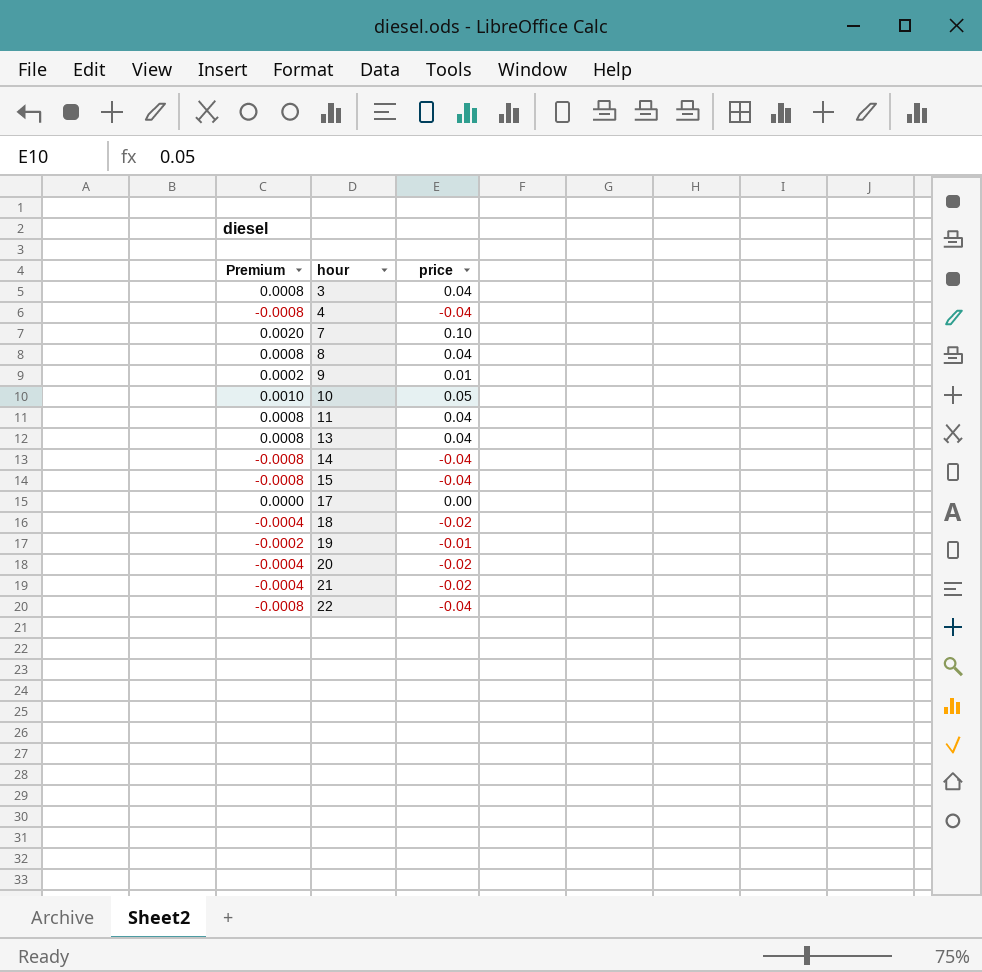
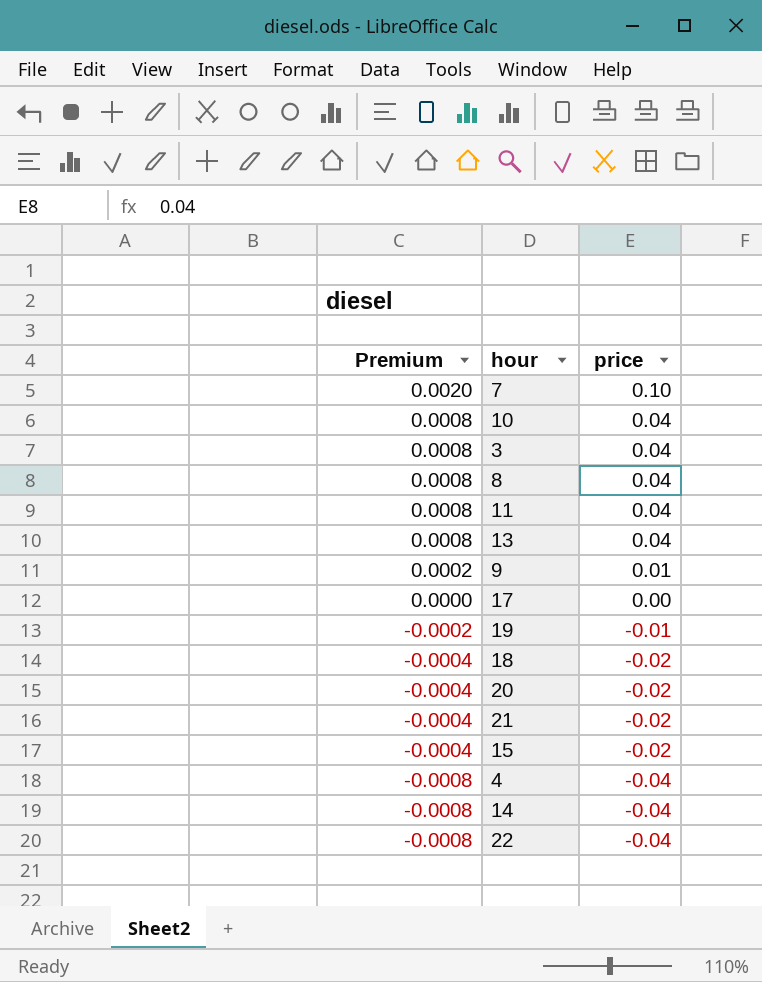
row order: hour ascending -> Premium descending
10 | Premium: 0.0010 -> 0.0008
10 | price: 0.05 -> 0.04
15 | Premium: -0.0008 -> -0.0004
15 | price: -0.04 -> -0.02

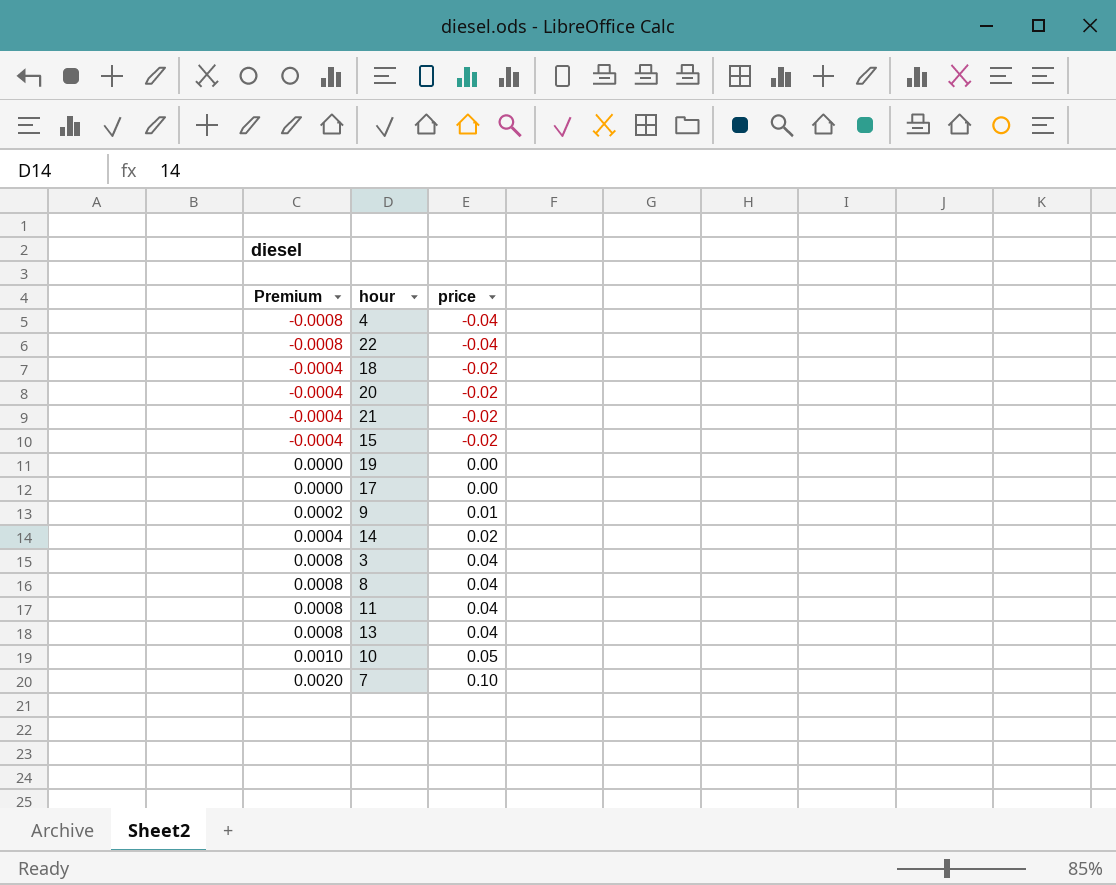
row order: Premium descending -> Premium ascending
19 | Premium: -0.0002 -> 0.0000
19 | price: -0.01 -> 0.00
14 | Premium: -0.0008 -> 0.0004
14 | price: -0.04 -> 0.02
10 | Premium: 0.0008 -> 0.0010
10 | price: 0.04 -> 0.05

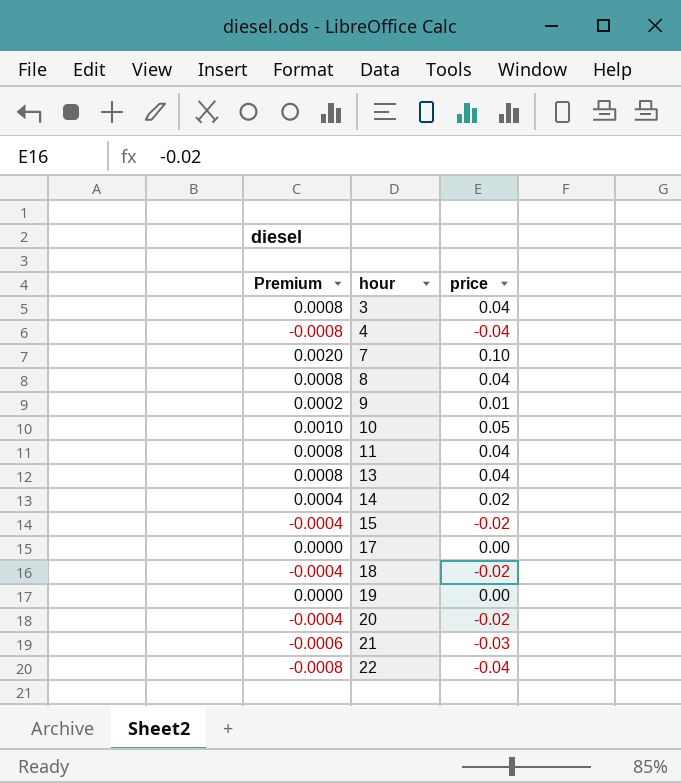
row order: Premium ascending -> hour ascending
21 | Premium: -0.0004 -> -0.0006
21 | price: -0.02 -> -0.03

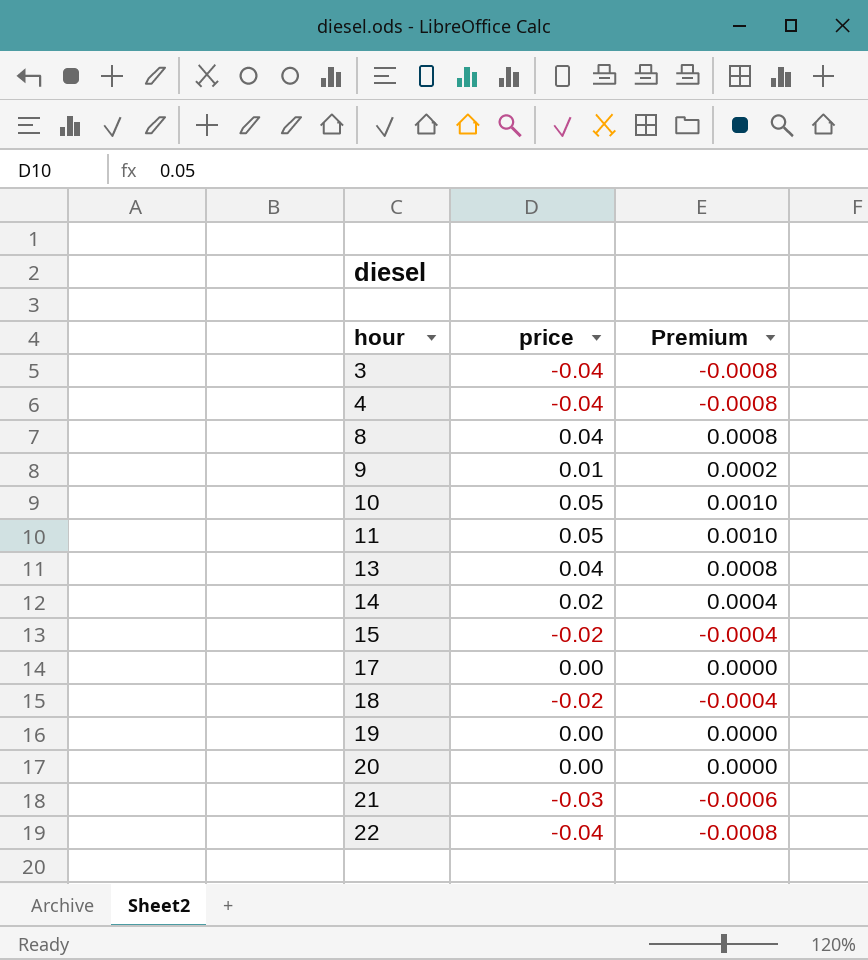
column Premium | position: 1 -> 3
row 7: 0.0020 | 0.10 -> none
3 | price: 0.04 -> -0.04
3 | Premium: 0.0008 -> -0.0008
11 | price: 0.04 -> 0.05
11 | Premium: 0.0008 -> 0.0010
20 | price: -0.02 -> 0.00
20 | Premium: -0.0004 -> 0.0000

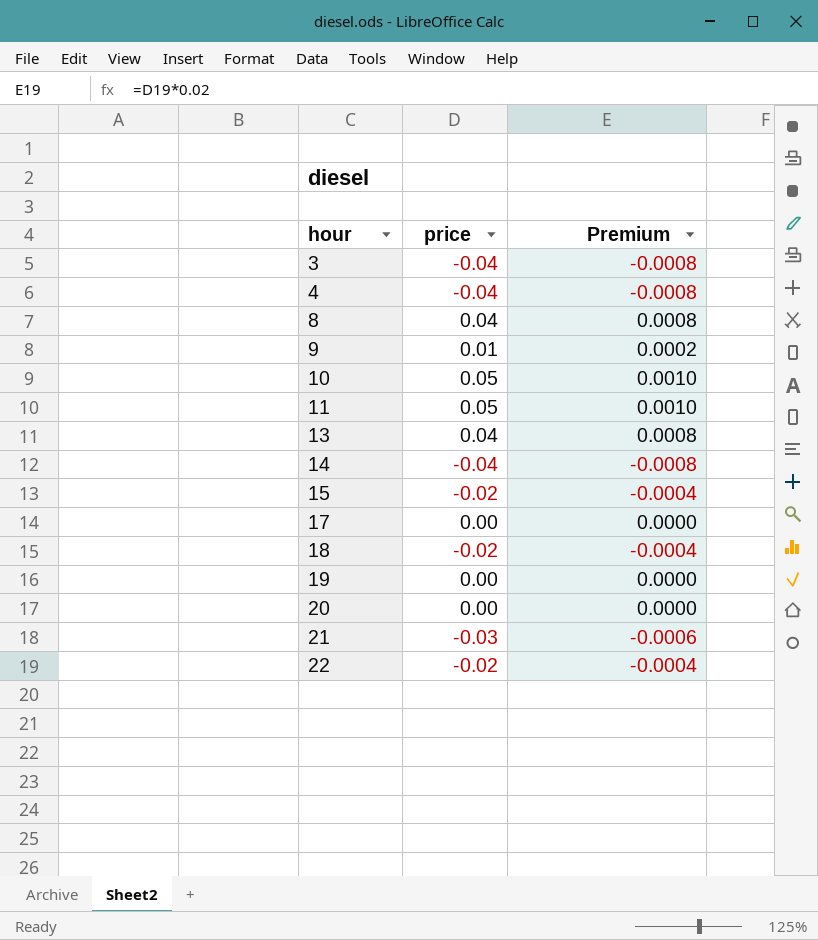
14 | price: 0.02 -> -0.04
14 | Premium: 0.0004 -> -0.0008
22 | price: -0.04 -> -0.02
22 | Premium: -0.0008 -> -0.0004

